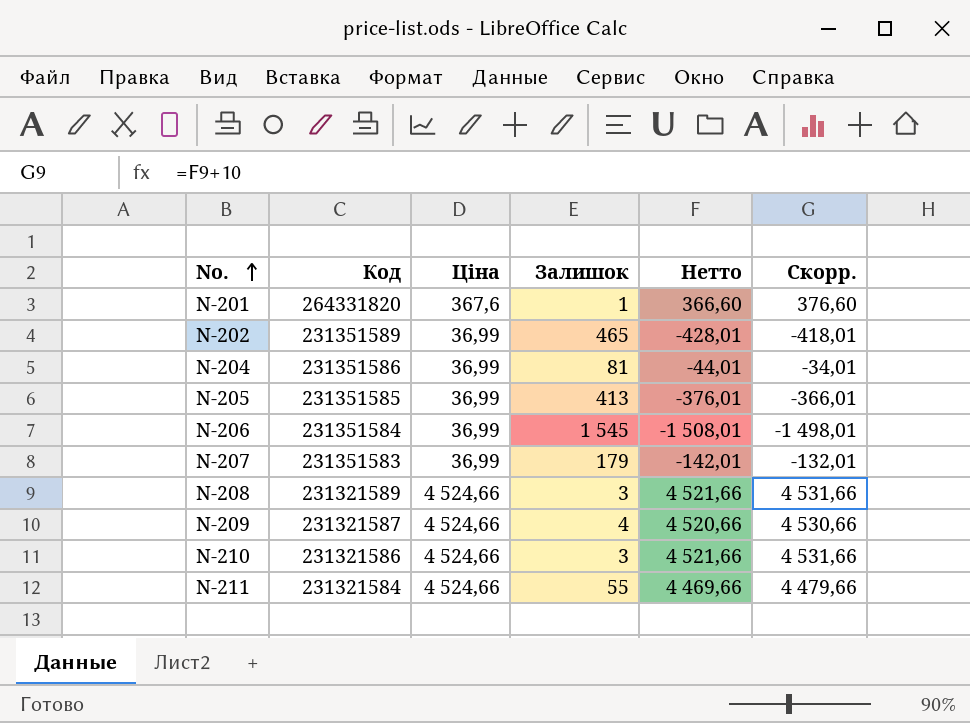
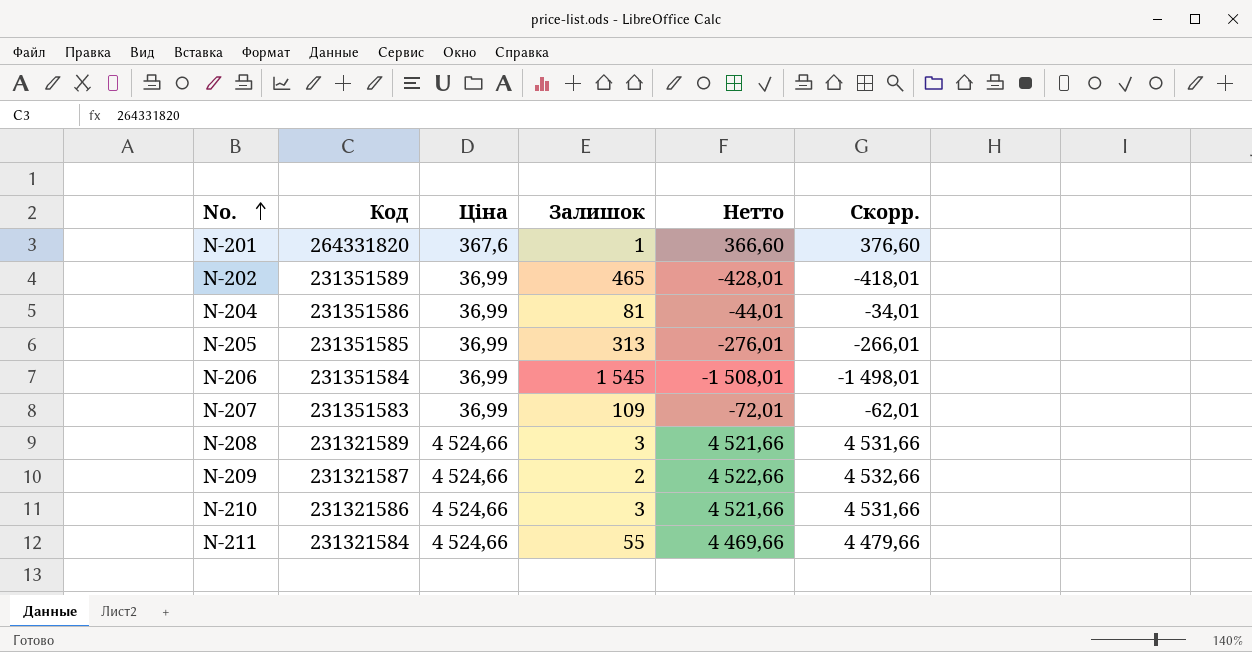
N-205 | Залишок: 413 -> 313
N-205 | Нетто: -376,01 -> -276,01
N-205 | Скорр.: -366,01 -> -266,01
N-207 | Залишок: 179 -> 109
N-207 | Нетто: -142,01 -> -72,01
N-207 | Скорр.: -132,01 -> -62,01
N-209 | Залишок: 4 -> 2
N-209 | Нетто: 4 520,66 -> 4 522,66
N-209 | Скорр.: 4 530,66 -> 4 532,66

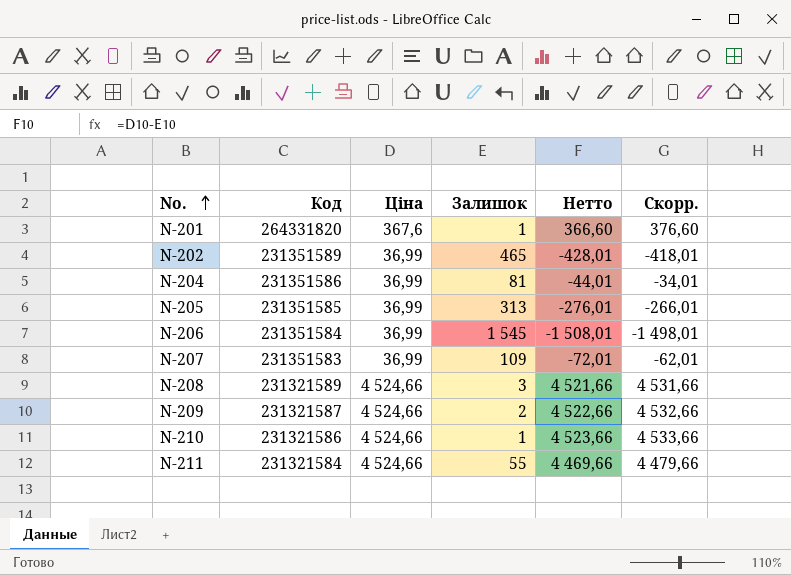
N-210 | Залишок: 3 -> 1
N-210 | Нетто: 4 521,66 -> 4 523,66
N-210 | Скорр.: 4 531,66 -> 4 533,66

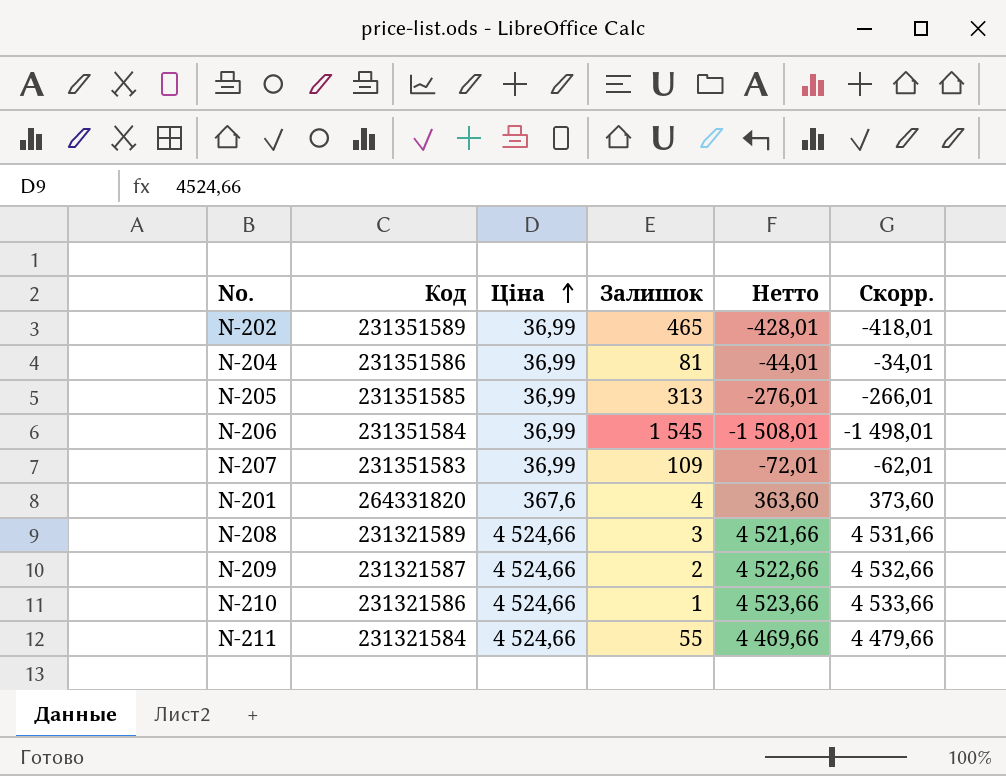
row order: No. ascending -> Ціна ascending
N-201 | Залишок: 1 -> 4
N-201 | Нетто: 366,60 -> 363,60
N-201 | Скорр.: 376,60 -> 373,60

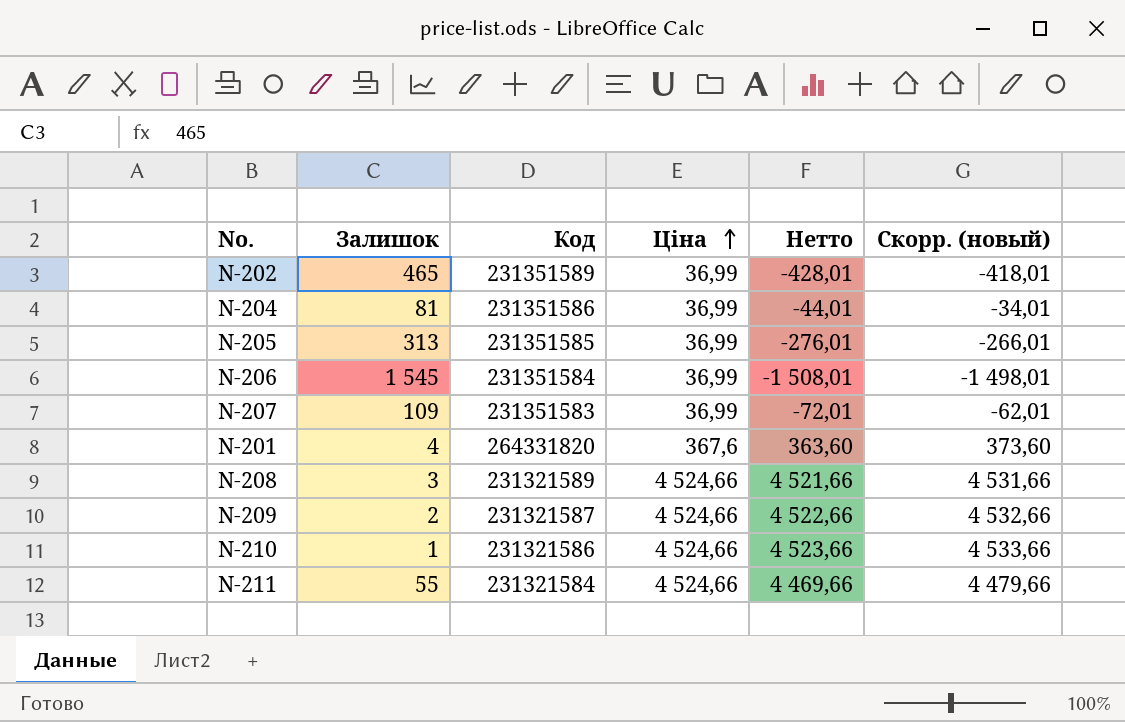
column Залишок | position: 4 -> 2
column name: Скорр. -> Скорр. (новый)

